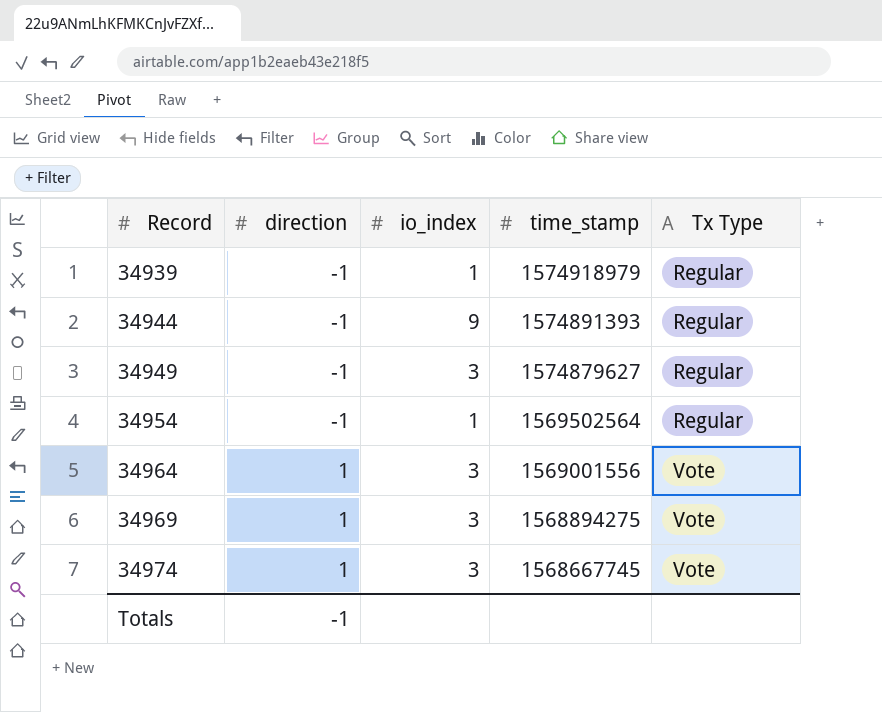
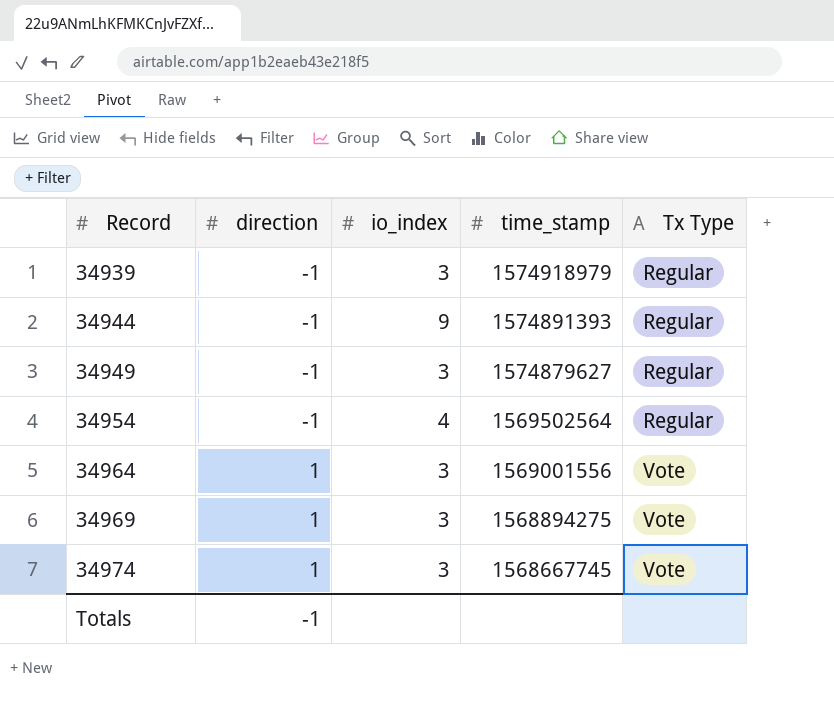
34939 | io_index: 1 -> 3
34954 | io_index: 1 -> 4

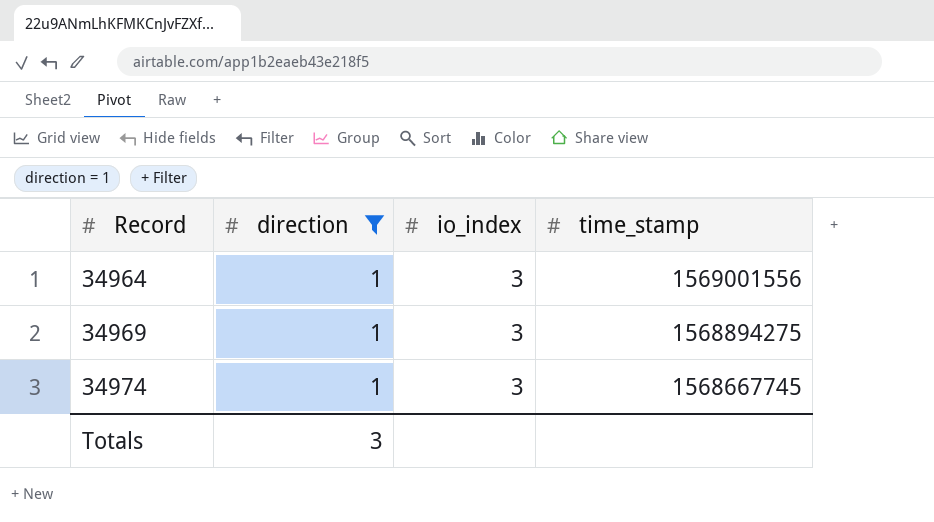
filter: none -> direction = 1
column Tx Type | position: 5 -> none
Totals | direction: -1 -> 3

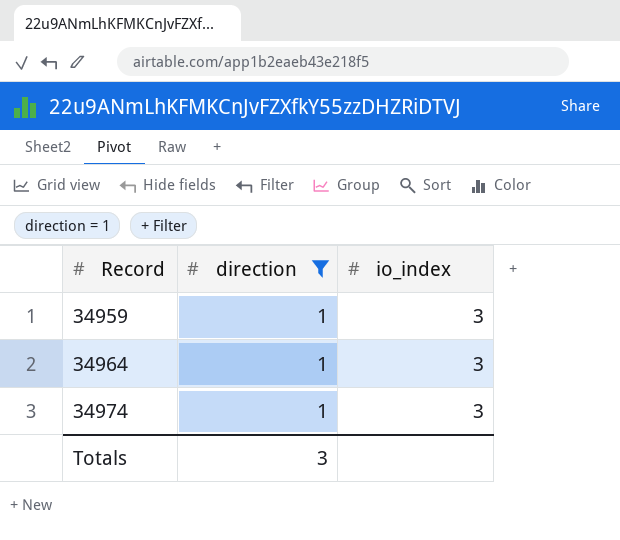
column time_stamp | position: 4 -> none
row 34969: 1 | 3 | 1568894275 -> none
row 34959: none -> 1 | 3

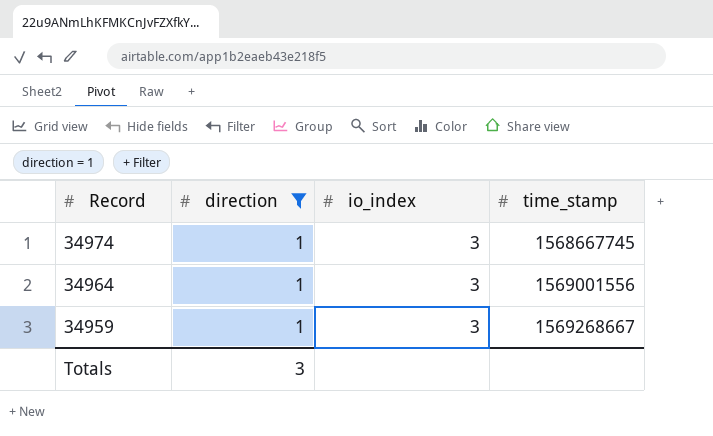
row order: Record ascending -> Record descending
column time_stamp | position: none -> 4

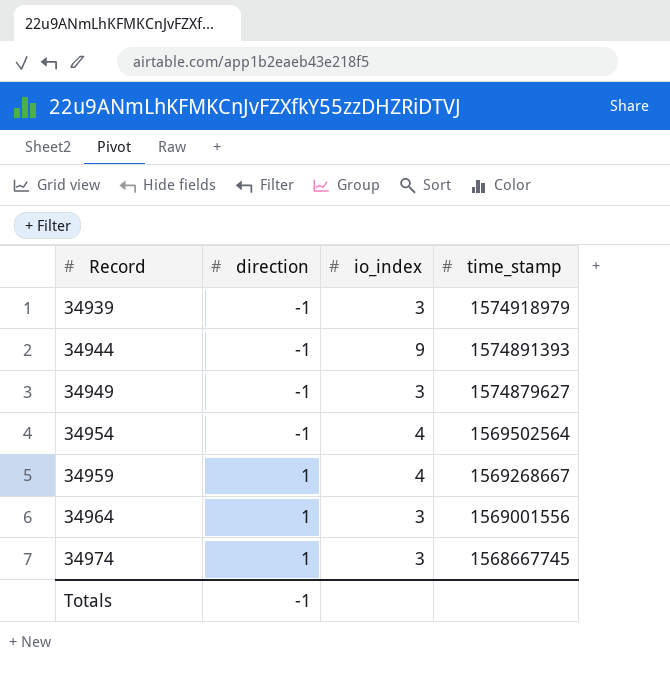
filter: direction = 1 -> none
row order: Record descending -> Record ascending
34959 | io_index: 3 -> 4
Totals | direction: 3 -> -1

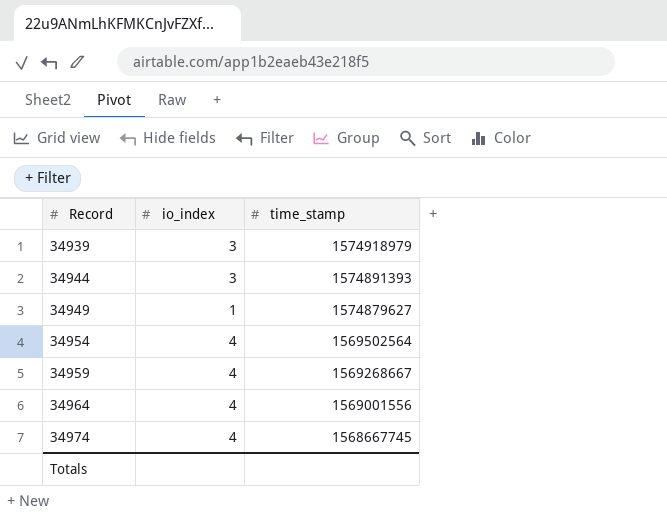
column direction | position: 2 -> none
34944 | io_index: 9 -> 3
34949 | io_index: 3 -> 1
34964 | io_index: 3 -> 4
34974 | io_index: 3 -> 4

